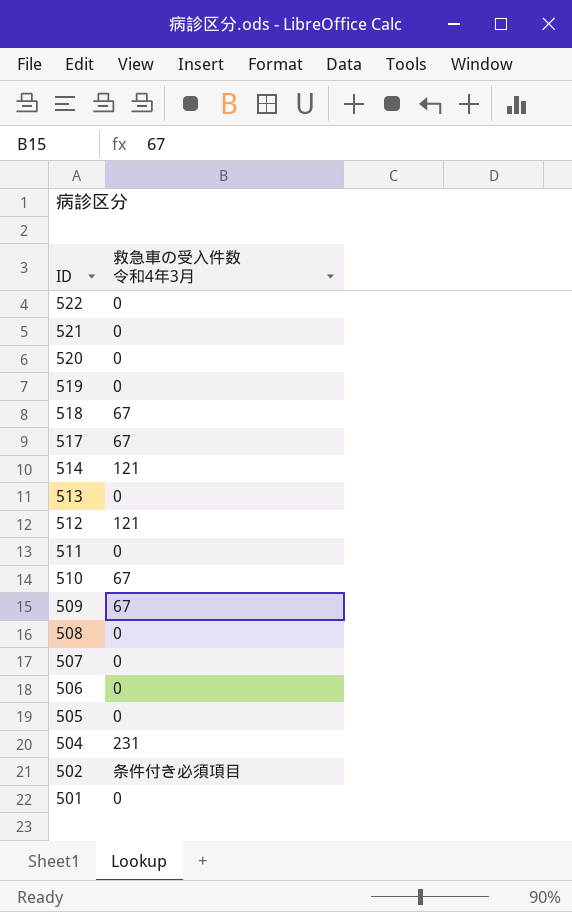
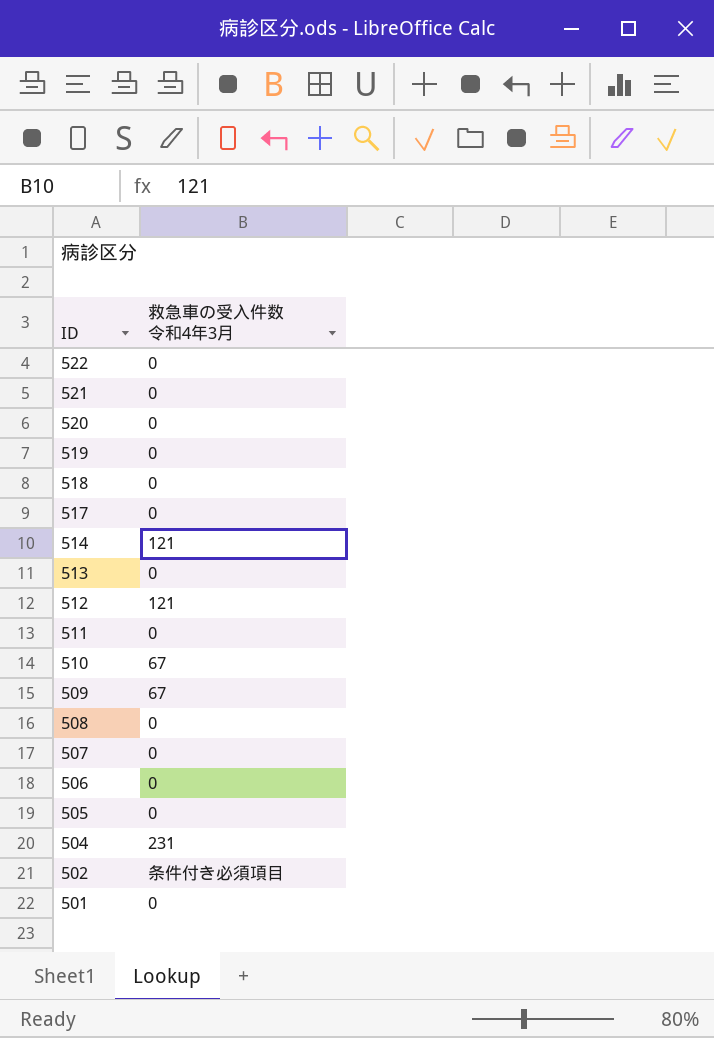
518 | 救急車の受入件数 令和4年3月: 67 -> 0
517 | 救急車の受入件数 令和4年3月: 67 -> 0

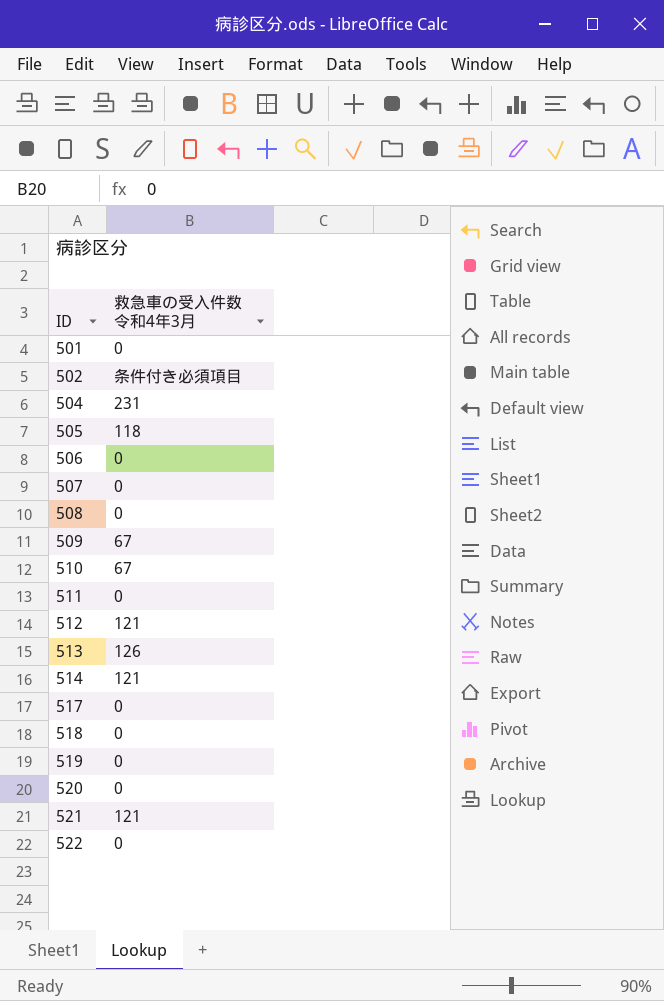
row order: ID descending -> ID ascending
505 | 救急車の受入件数 令和4年3月: 0 -> 118
513 | 救急車の受入件数 令和4年3月: 0 -> 126
521 | 救急車の受入件数 令和4年3月: 0 -> 121

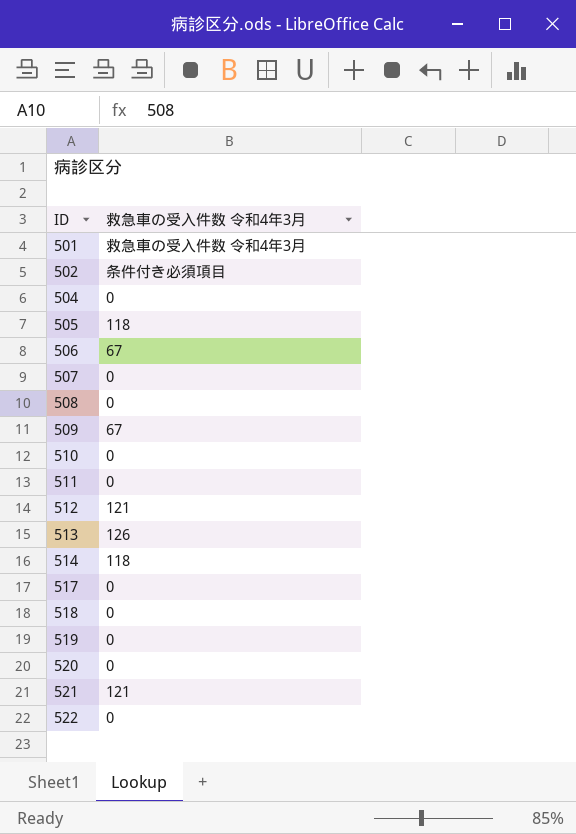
501 | 救急車の受入件数 令和4年3月: 0 -> 救急車の受入件数 令和4年3月
504 | 救急車の受入件数 令和4年3月: 231 -> 0
506 | 救急車の受入件数 令和4年3月: 0 -> 67
510 | 救急車の受入件数 令和4年3月: 67 -> 0
514 | 救急車の受入件数 令和4年3月: 121 -> 118

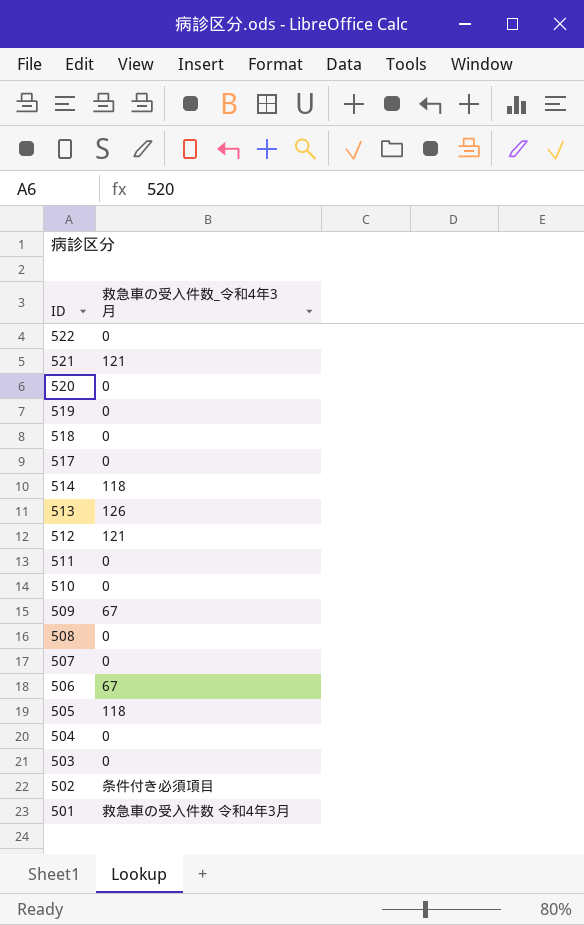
row order: ID ascending -> ID descending
column name: 救急車の受入件数 令和4年3月 -> 救急車の受入件数_令和4年3月
row 503: none -> 0

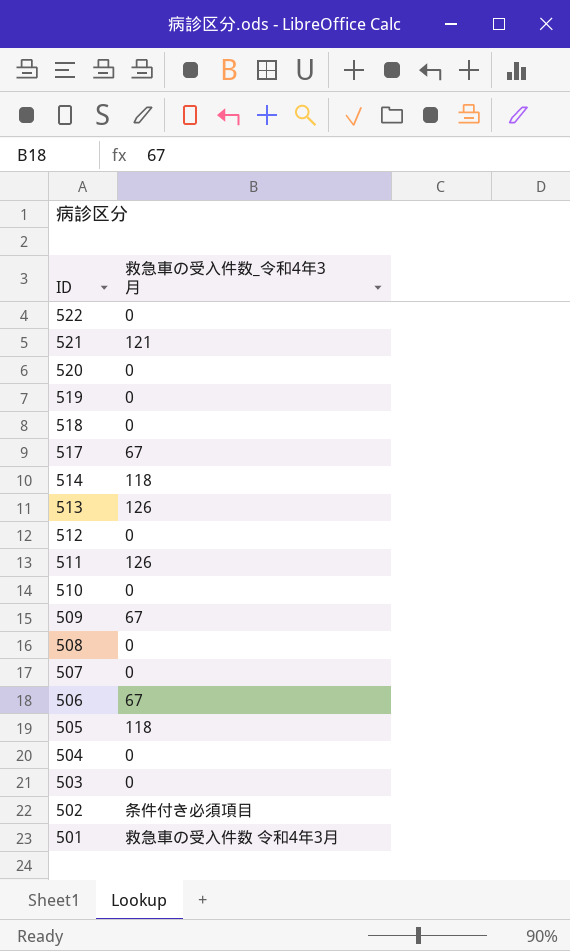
517 | 救急車の受入件数_令和4年3月: 0 -> 67
512 | 救急車の受入件数_令和4年3月: 121 -> 0
511 | 救急車の受入件数_令和4年3月: 0 -> 126

